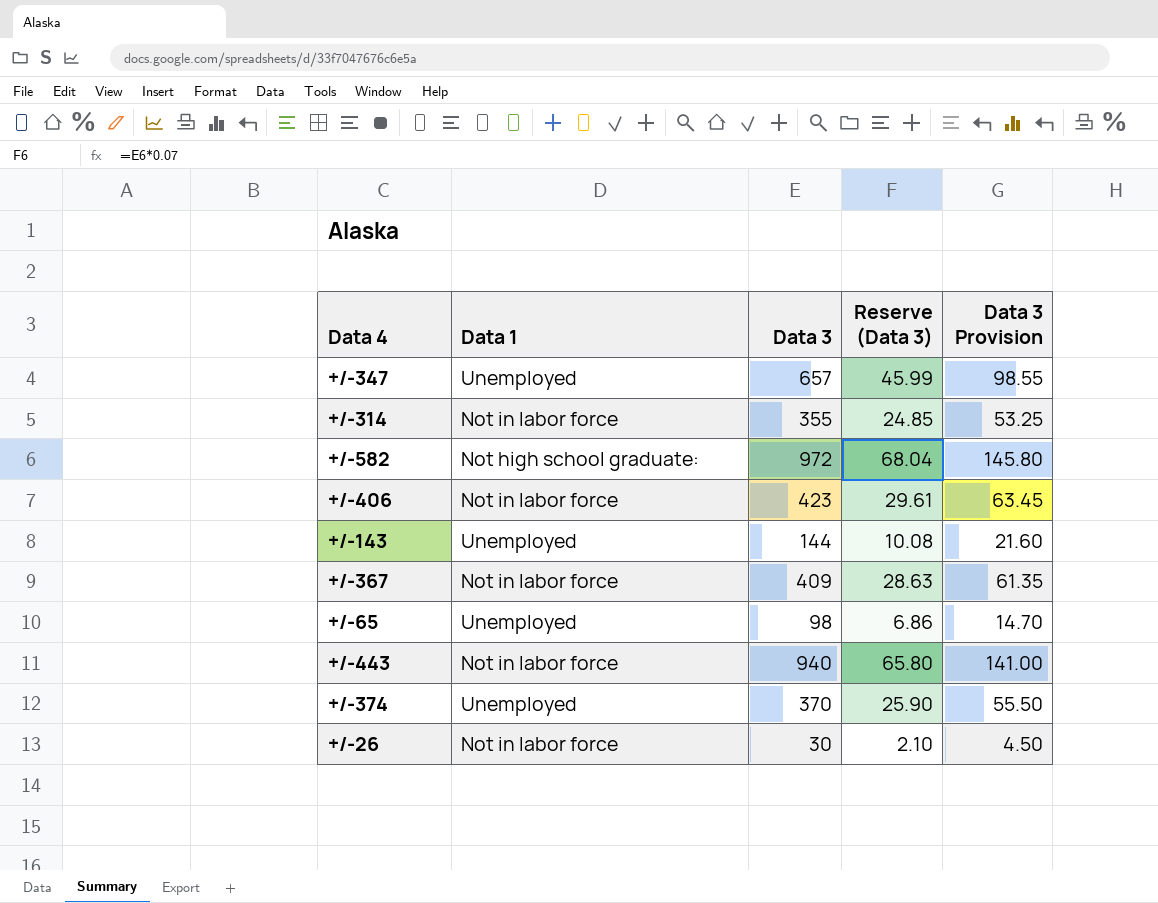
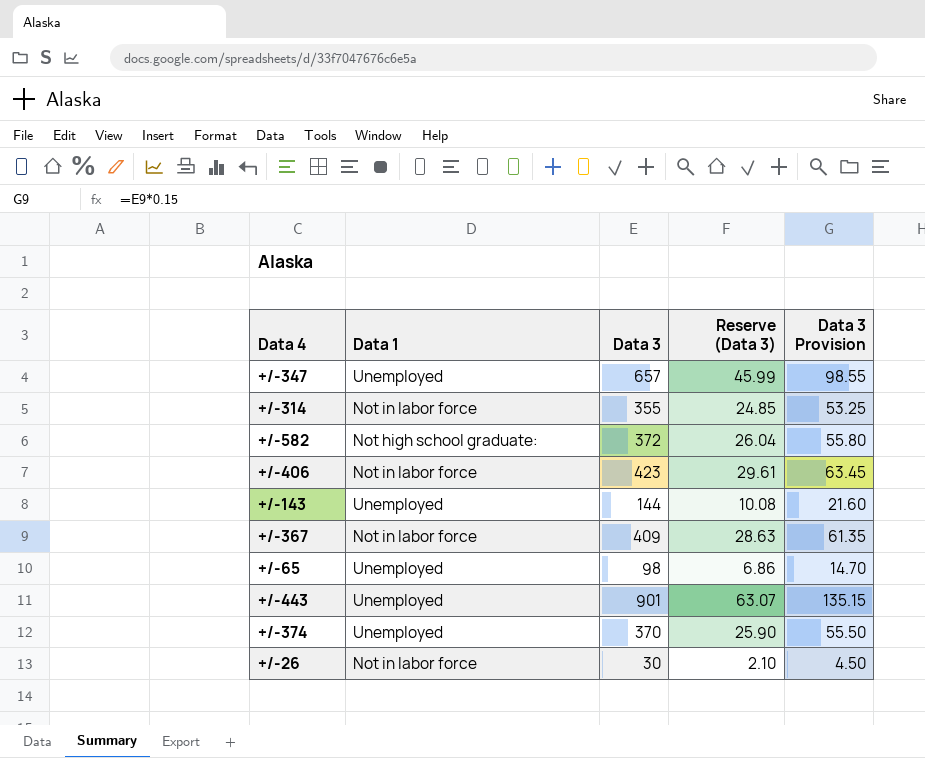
+/-582 | Data 3: 972 -> 372
+/-582 | Reserve (Data 3): 68.04 -> 26.04
+/-582 | Data 3 Provision: 145.80 -> 55.80
+/-443 | Data 1: Not in labor force -> Unemployed
+/-443 | Data 3: 940 -> 901
+/-443 | Reserve (Data 3): 65.80 -> 63.07
+/-443 | Data 3 Provision: 141.00 -> 135.15

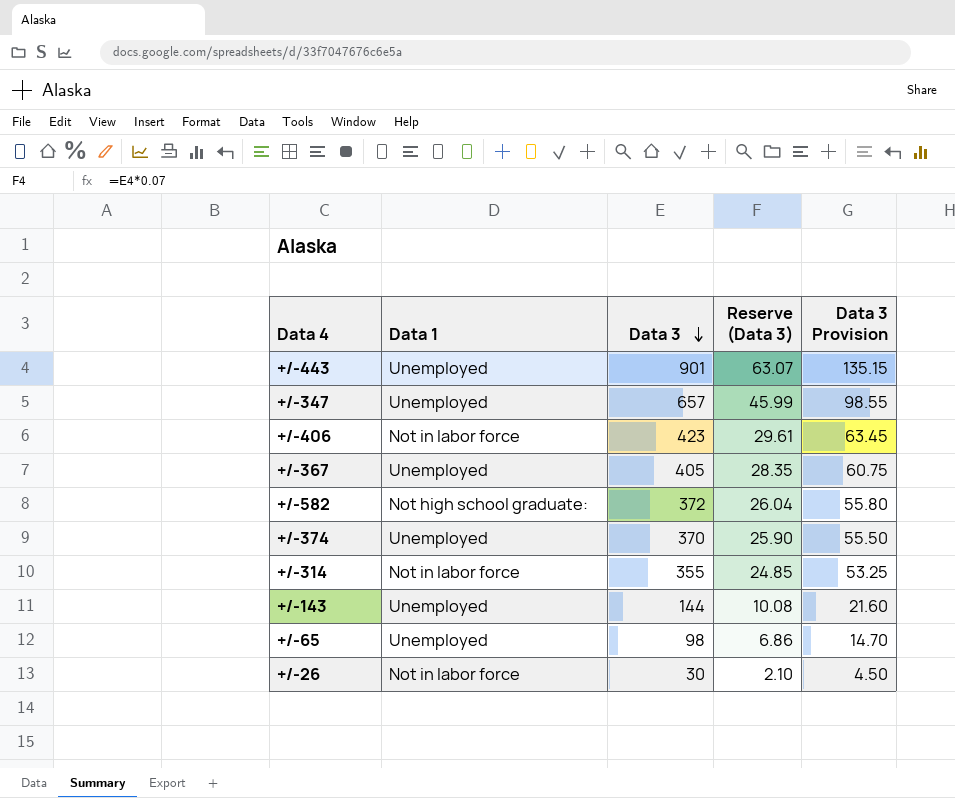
row order: none -> Data 3 descending
+/-367 | Data 1: Not in labor force -> Unemployed
+/-367 | Data 3: 409 -> 405
+/-367 | Reserve (Data 3): 28.63 -> 28.35
+/-367 | Data 3 Provision: 61.35 -> 60.75

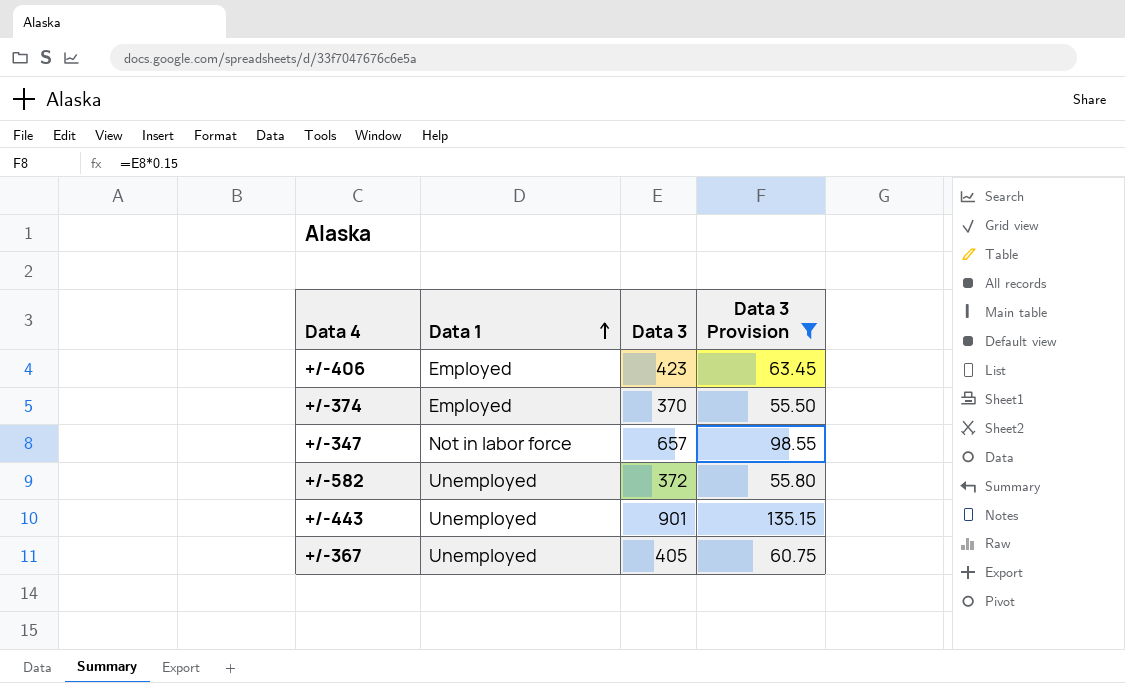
filter: none -> Data 3 Provision >= 55.50
row order: Data 3 descending -> Data 1 ascending
column Reserve (Data 3) | formula: [Data 3] * 0.07 -> none
+/-406 | Data 1: Not in labor force -> Employed
+/-374 | Data 1: Unemployed -> Employed
+/-347 | Data 1: Unemployed -> Not in labor force
+/-582 | Data 1: Not high school graduate: -> Unemployed

